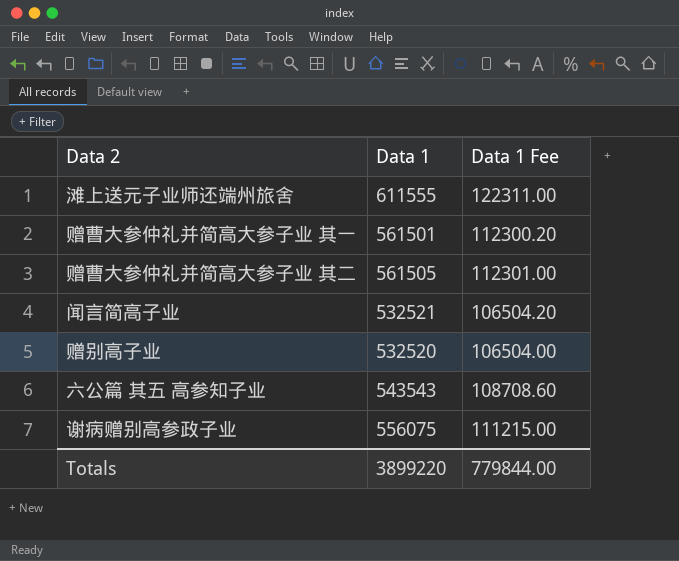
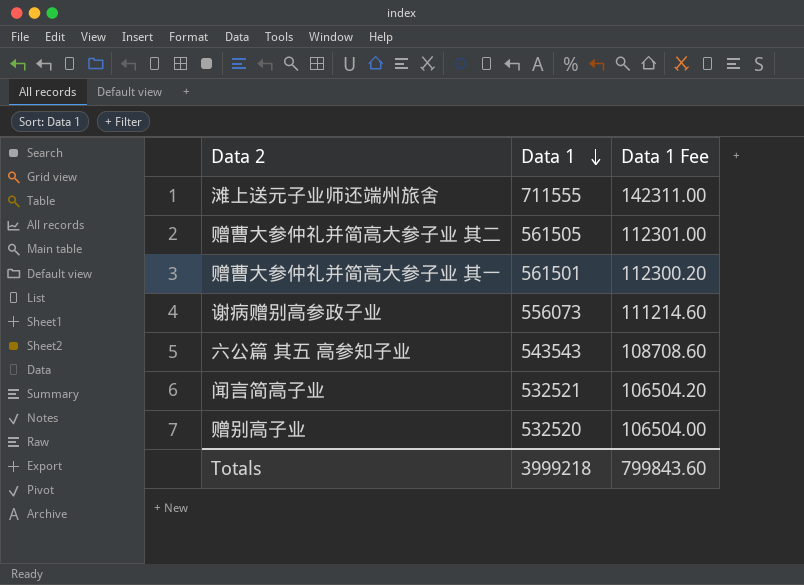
row order: none -> Data 1 descending
滩上送元子业师还端州旅舍 | Data 1: 611555 -> 711555
滩上送元子业师还端州旅舍 | Data 1 Fee: 122311.00 -> 142311.00
谢病赠别高参政子业 | Data 1: 556075 -> 556073
谢病赠别高参政子业 | Data 1 Fee: 111215.00 -> 111214.60
Totals | Data 1: 3899220 -> 3999218
Totals | Data 1 Fee: 779844.00 -> 799843.60

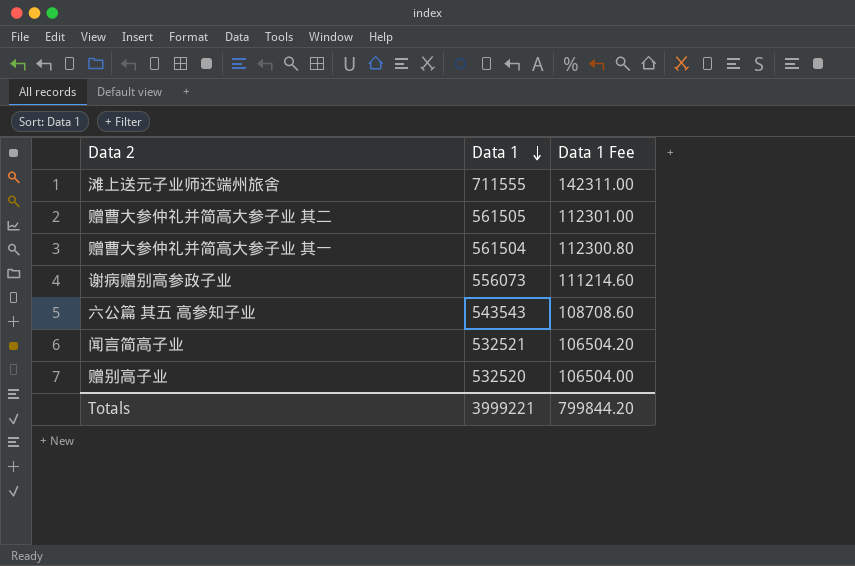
赠曹大参仲礼并简高大参子业 其一 | Data 1: 561501 -> 561504
赠曹大参仲礼并简高大参子业 其一 | Data 1 Fee: 112300.20 -> 112300.80
Totals | Data 1: 3999218 -> 3999221
Totals | Data 1 Fee: 799843.60 -> 799844.20

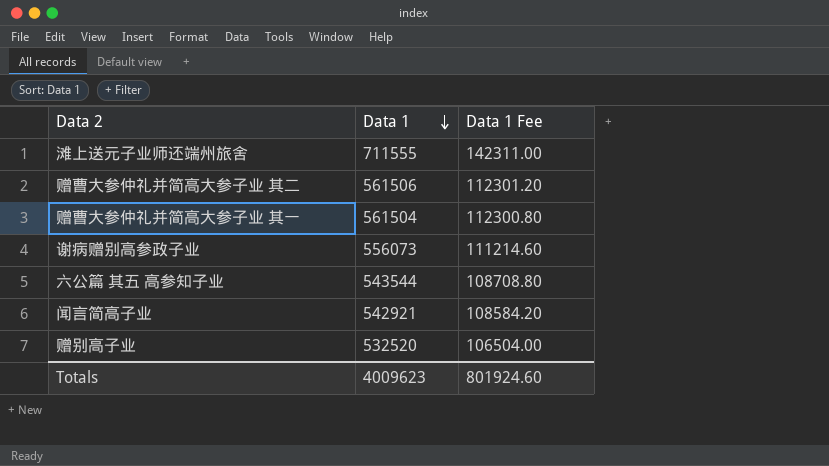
赠曹大参仲礼并简高大参子业 其二 | Data 1: 561505 -> 561506
赠曹大参仲礼并简高大参子业 其二 | Data 1 Fee: 112301.00 -> 112301.20
六公篇 其五 高参知子业 | Data 1: 543543 -> 543544
六公篇 其五 高参知子业 | Data 1 Fee: 108708.60 -> 108708.80
闻言简高子业 | Data 1: 532521 -> 542921
闻言简高子业 | Data 1 Fee: 106504.20 -> 108584.20
Totals | Data 1: 3999221 -> 4009623
Totals | Data 1 Fee: 799844.20 -> 801924.60

